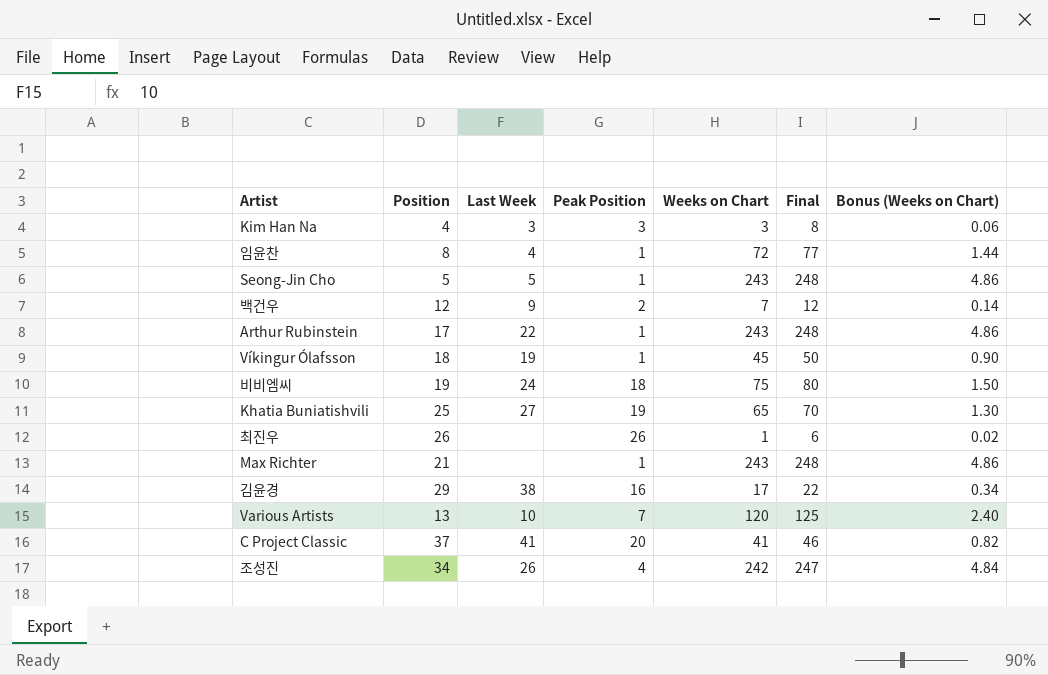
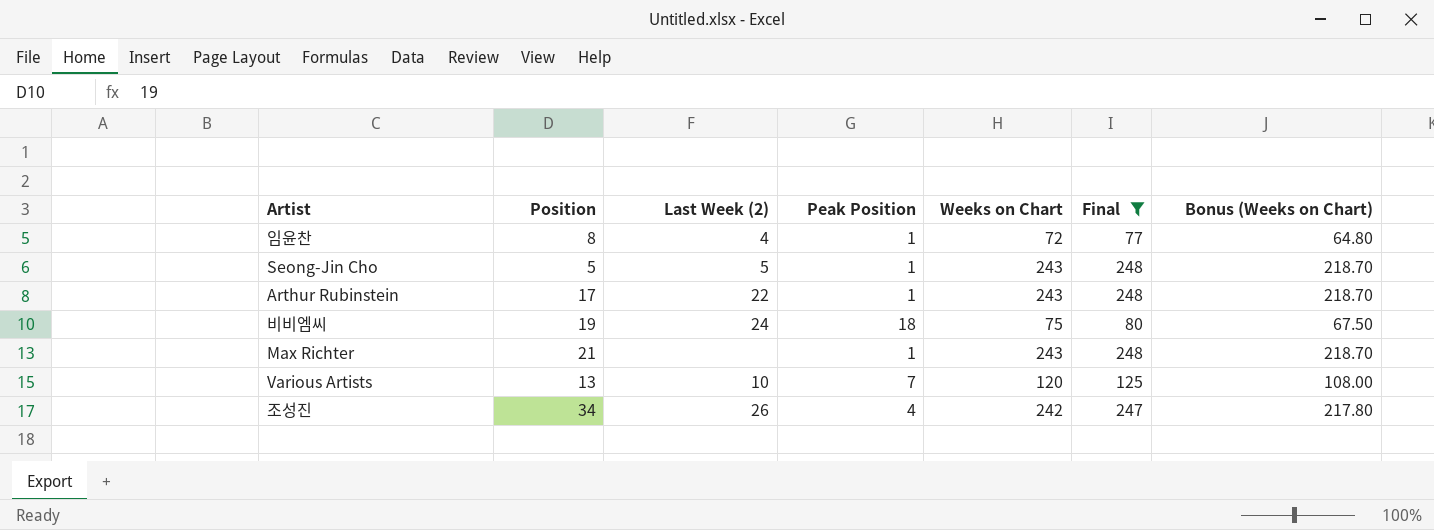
filter: none -> Final >= 77
column name: Last Week -> Last Week (2)
column Bonus (Weeks on Chart) | formula: [Weeks on Chart] * 0.02 -> [Weeks on Chart] * 0.9

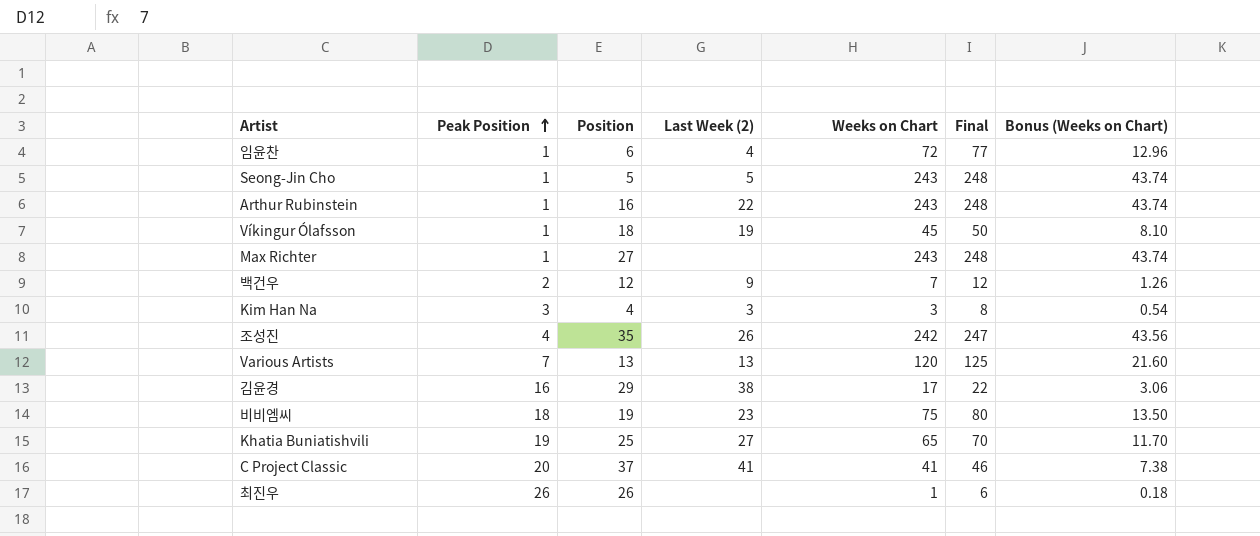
filter: Final >= 77 -> none
row order: none -> Peak Position ascending
column Peak Position | position: 4 -> 2
column Bonus (Weeks on Chart) | formula: [Weeks on Chart] * 0.9 -> [Weeks on Chart] * 0.18
임윤찬 | Position: 8 -> 6
Arthur Rubinstein | Position: 17 -> 16
Max Richter | Position: 21 -> 27
조성진 | Position: 34 -> 35
Various Artists | Last Week (2): 10 -> 13
비비엠씨 | Last Week (2): 24 -> 23

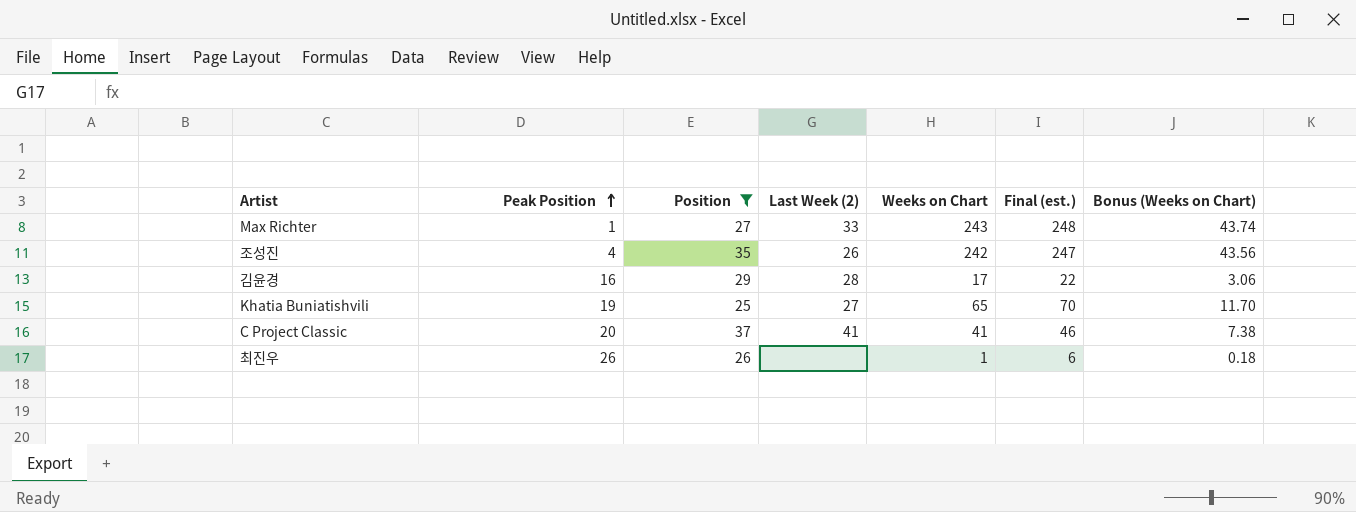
filter: none -> Position >= 25
column name: Final -> Final (est.)
Max Richter | Last Week (2): none -> 33
김윤경 | Last Week (2): 38 -> 28

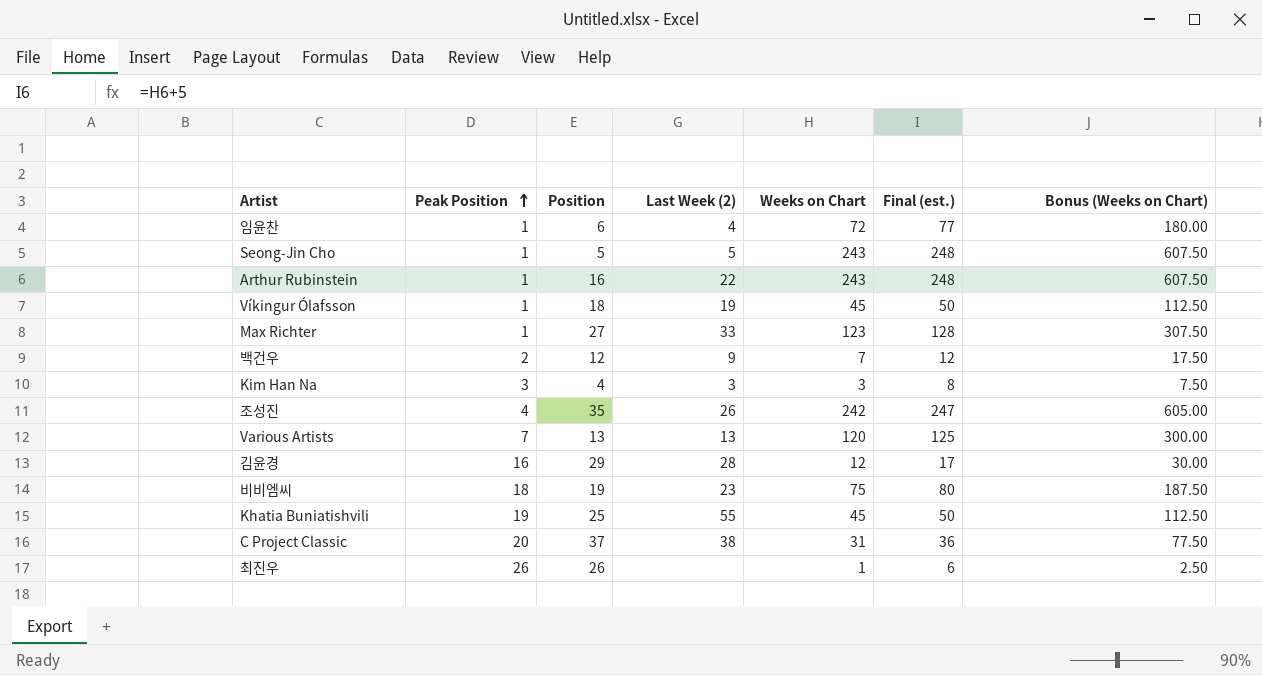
filter: Position >= 25 -> none
column Bonus (Weeks on Chart) | formula: [Weeks on Chart] * 0.18 -> [Weeks on Chart] * 2.5
Max Richter | Weeks on Chart: 243 -> 123
Max Richter | Final (est.): 248 -> 128
김윤경 | Weeks on Chart: 17 -> 12
김윤경 | Final (est.): 22 -> 17
Khatia Buniatishvili | Last Week (2): 27 -> 55
Khatia Buniatishvili | Weeks on Chart: 65 -> 45
Khatia Buniatishvili | Final (est.): 70 -> 50
C Project Classic | Last Week (2): 41 -> 38
C Project Classic | Weeks on Chart: 41 -> 31
C Project Classic | Final (est.): 46 -> 36

